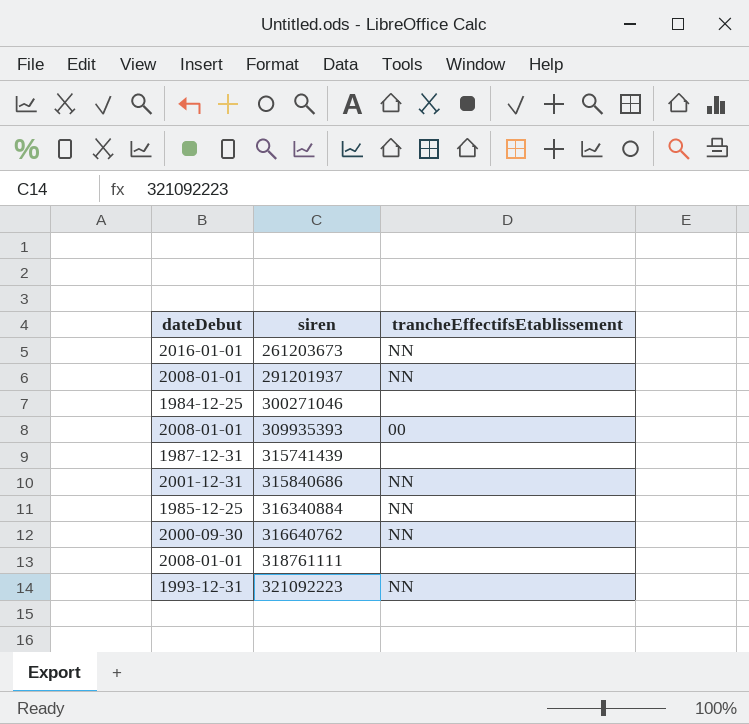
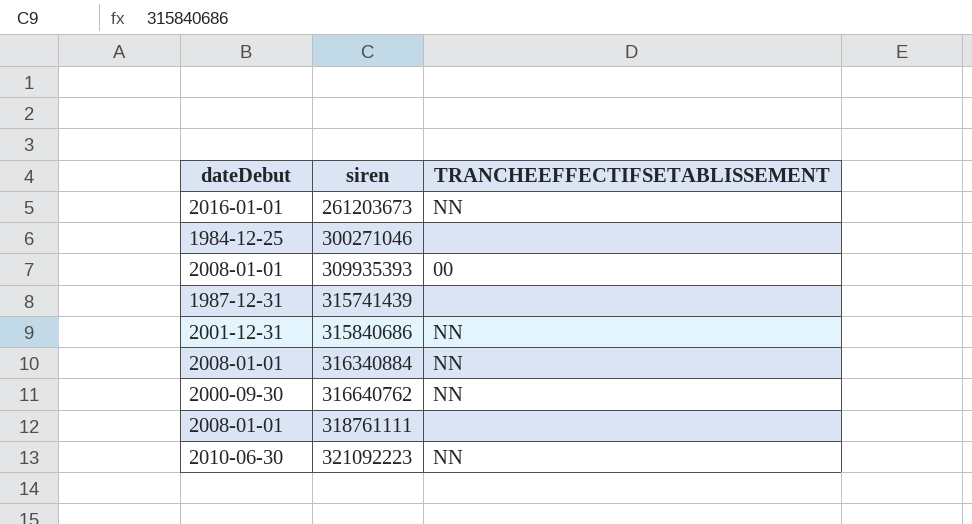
column name: trancheEffectifsEtablissement -> TRANCHEEFFECTIFSETABLISSEMENT
row 291201937: 2008-01-01 | NN -> none
316340884 | dateDebut: 1985-12-25 -> 2008-01-01
321092223 | dateDebut: 1993-12-31 -> 2010-06-30

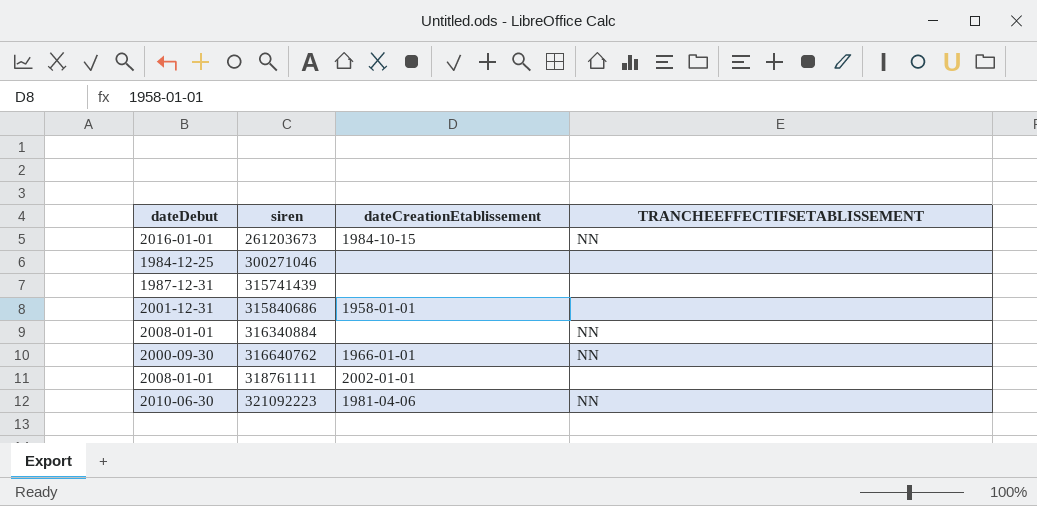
column dateCreationEtablissement | position: none -> 3
row 309935393: 2008-01-01 | 00 -> none
315840686 | TRANCHEEFFECTIFSETABLISSEMENT: NN -> none

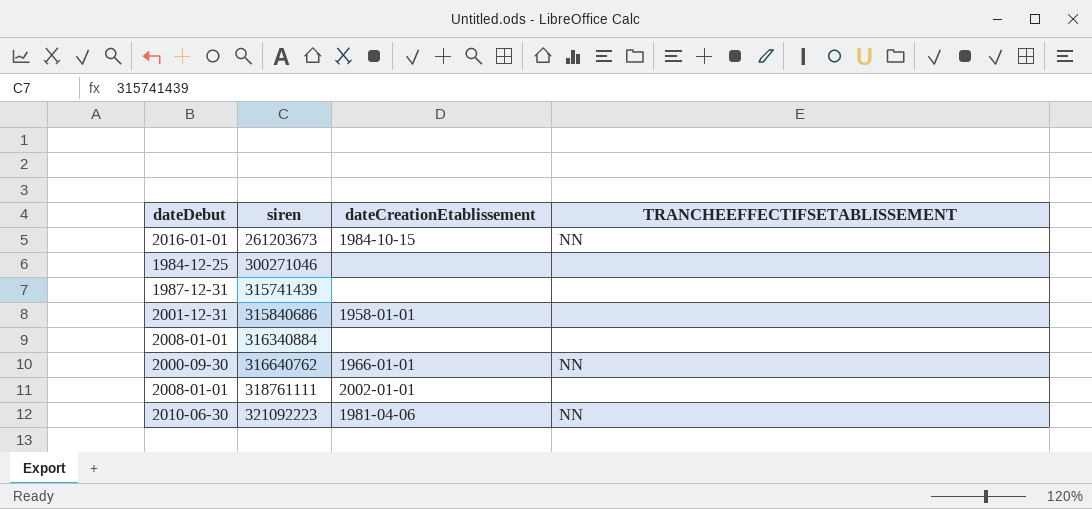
316340884 | TRANCHEEFFECTIFSETABLISSEMENT: NN -> none

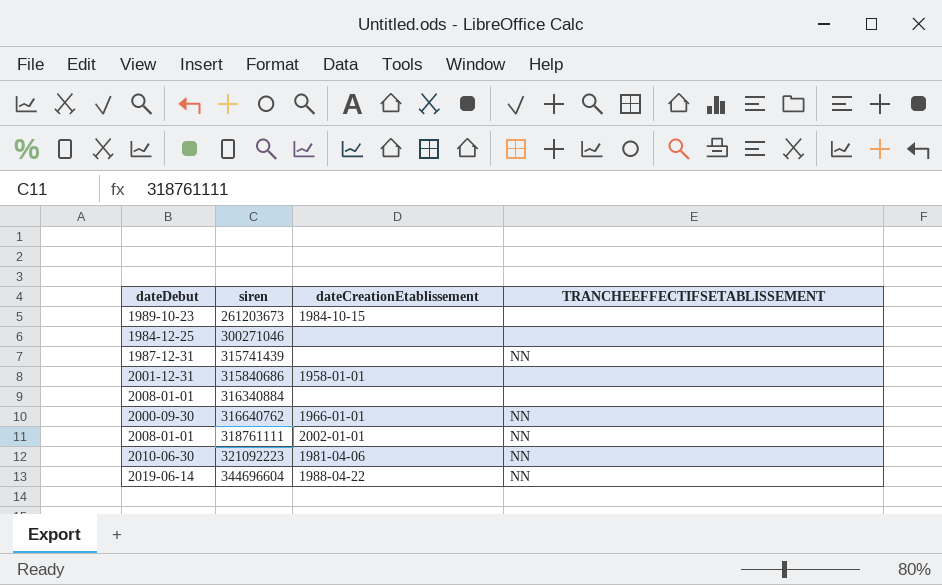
261203673 | dateDebut: 2016-01-01 -> 1989-10-23
261203673 | TRANCHEEFFECTIFSETABLISSEMENT: NN -> none
315741439 | TRANCHEEFFECTIFSETABLISSEMENT: none -> NN
318761111 | TRANCHEEFFECTIFSETABLISSEMENT: none -> NN
row 344696604: none -> 2019-06-14 | 1988-04-22 | NN

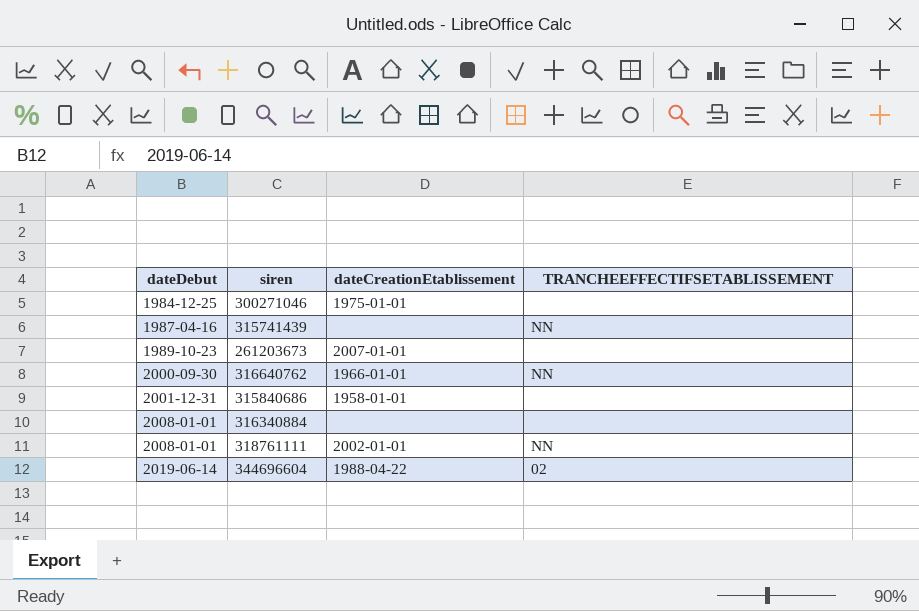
row order: siren ascending -> dateDebut ascending
row 321092223: 2010-06-30 | 1981-04-06 | NN -> none
300271046 | dateCreationEtablissement: none -> 1975-01-01
315741439 | dateDebut: 1987-12-31 -> 1987-04-16
261203673 | dateCreationEtablissement: 1984-10-15 -> 2007-01-01
344696604 | TRANCHEEFFECTIFSETABLISSEMENT: NN -> 02

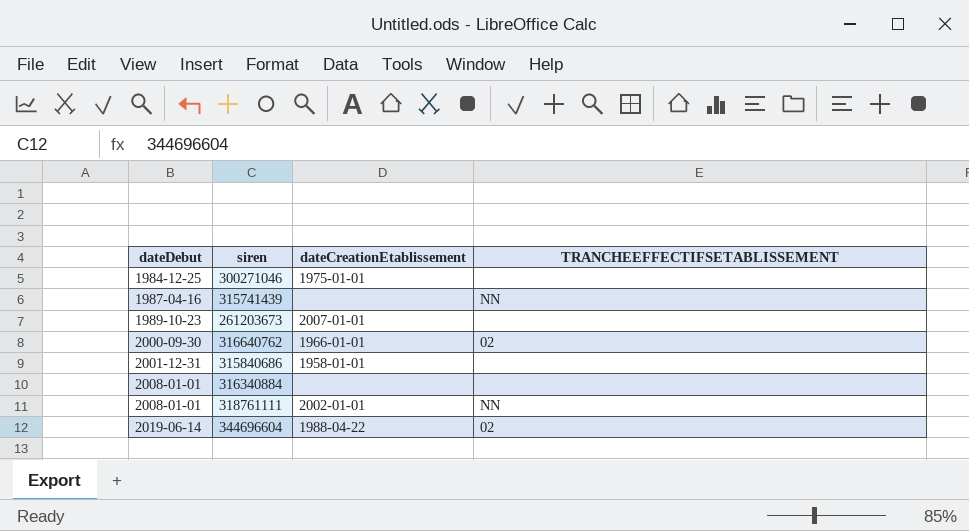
316640762 | TRANCHEEFFECTIFSETABLISSEMENT: NN -> 02

